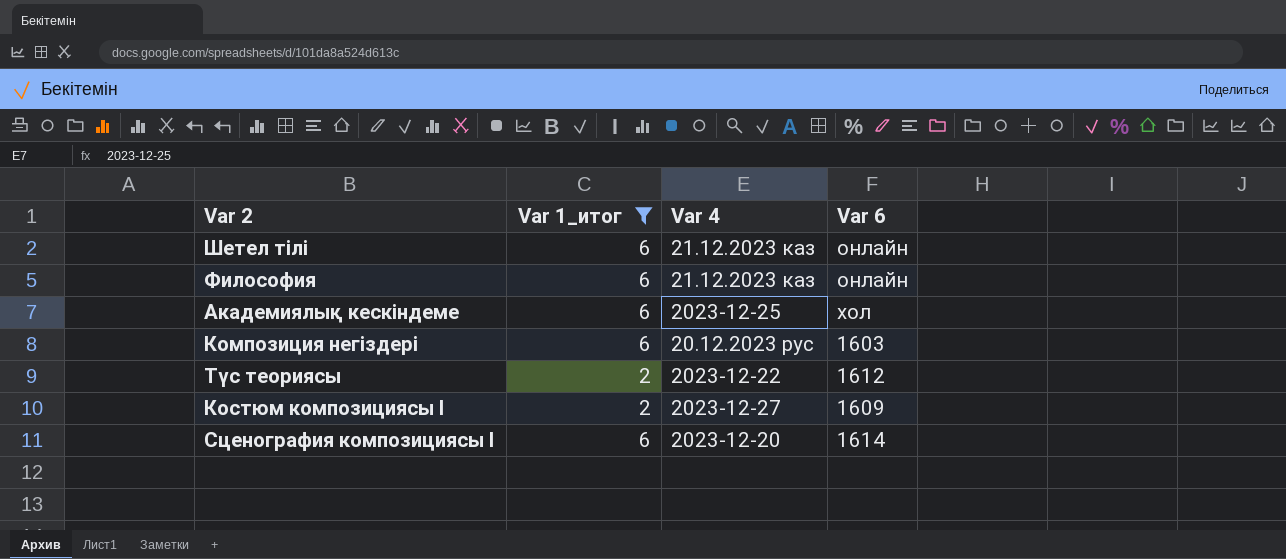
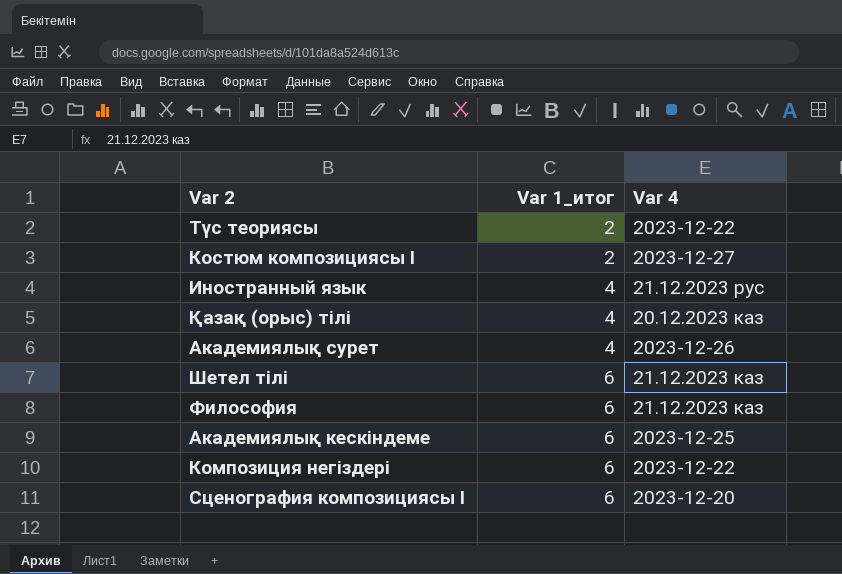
filter: Var 1_итог != 4 -> none
row order: none -> Var 1_итог ascending
column Var 6 | position: 4 -> none
Композиция негіздері | Var 4: 20.12.2023 рус -> 2023-12-22

